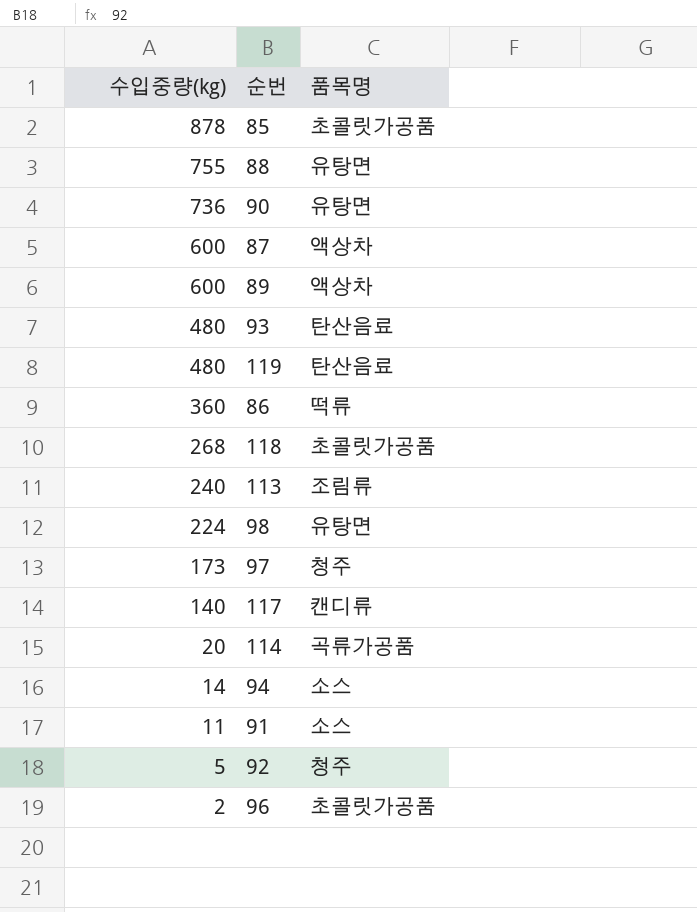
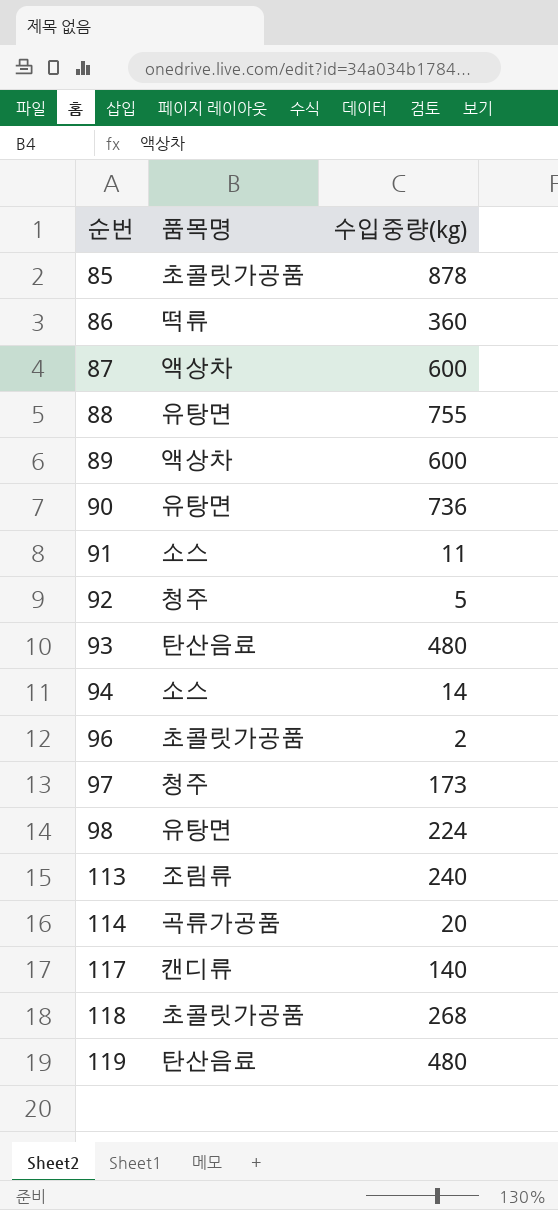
row order: 수입중량(kg) descending -> 순번 ascending
column 수입중량(kg) | position: 1 -> 3

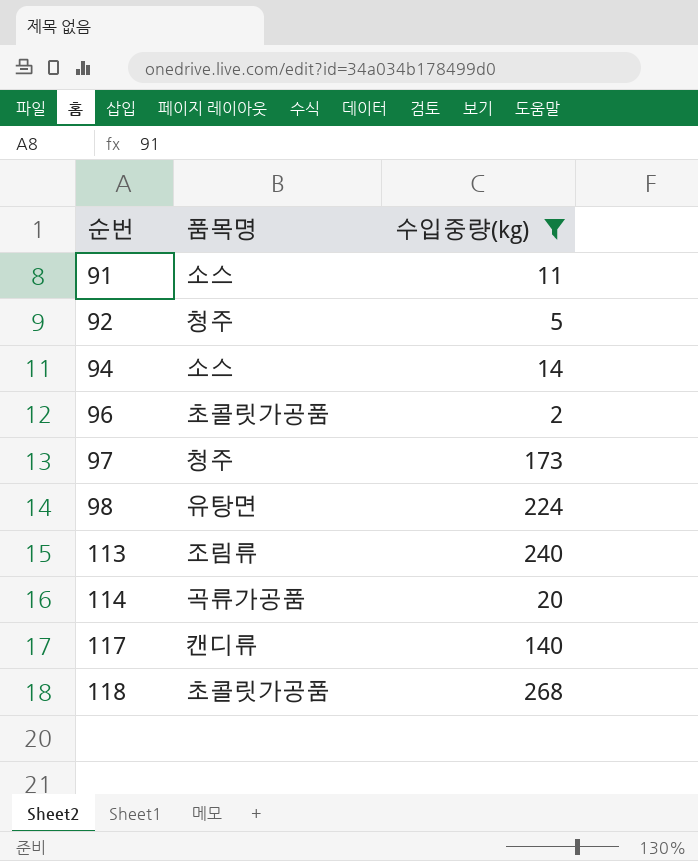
filter: none -> 수입중량(kg) <= 268

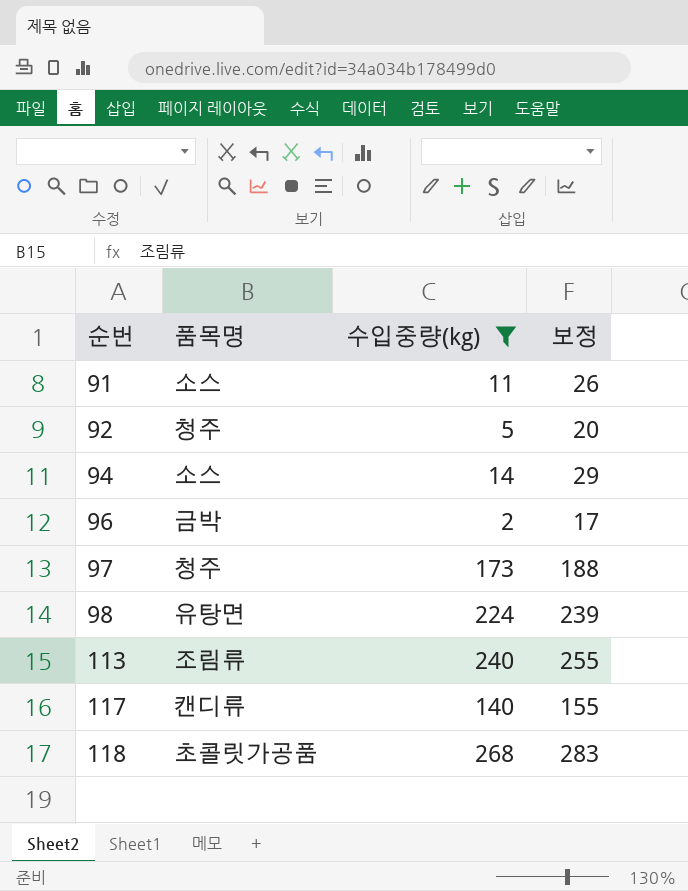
column 보정 | formula: none -> [수입중량(kg)] + 15
row 114: 곡류가공품 | 20 -> none
96 | 품목명: 초콜릿가공품 -> 금박

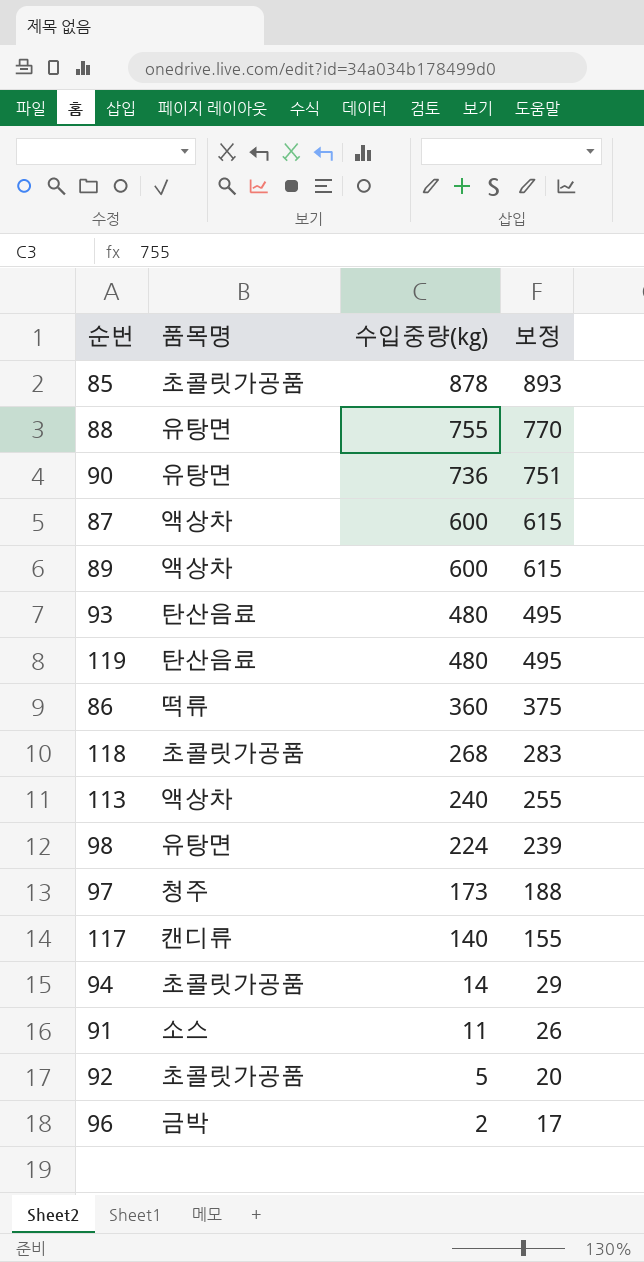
filter: 수입중량(kg) <= 268 -> none
row order: 순번 ascending -> 수입중량(kg) descending
113 | 품목명: 조림류 -> 액상차
94 | 품목명: 소스 -> 초콜릿가공품
92 | 품목명: 청주 -> 초콜릿가공품

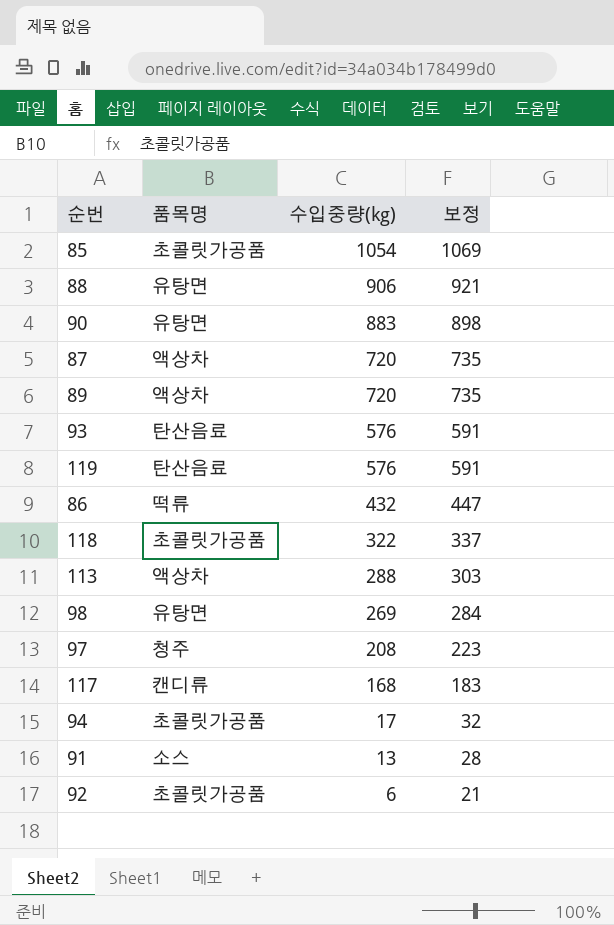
row 96: 금박 | 2 | 17 -> none
85 | 수입중량(kg): 878 -> 1054
85 | 보정: 893 -> 1069
88 | 수입중량(kg): 755 -> 906
88 | 보정: 770 -> 921
90 | 수입중량(kg): 736 -> 883
90 | 보정: 751 -> 898
87 | 수입중량(kg): 600 -> 720
87 | 보정: 615 -> 735
89 | 수입중량(kg): 600 -> 720
89 | 보정: 615 -> 735
93 | 수입중량(kg): 480 -> 576
93 | 보정: 495 -> 591
119 | 수입중량(kg): 480 -> 576
119 | 보정: 495 -> 591
86 | 수입중량(kg): 360 -> 432
86 | 보정: 375 -> 447
118 | 수입중량(kg): 268 -> 322
118 | 보정: 283 -> 337
113 | 수입중량(kg): 240 -> 288
113 | 보정: 255 -> 303
98 | 수입중량(kg): 224 -> 269
98 | 보정: 239 -> 284
97 | 수입중량(kg): 173 -> 208
97 | 보정: 188 -> 223
117 | 수입중량(kg): 140 -> 168
117 | 보정: 155 -> 183
94 | 수입중량(kg): 14 -> 17
94 | 보정: 29 -> 32
91 | 수입중량(kg): 11 -> 13
91 | 보정: 26 -> 28
92 | 수입중량(kg): 5 -> 6
92 | 보정: 20 -> 21

